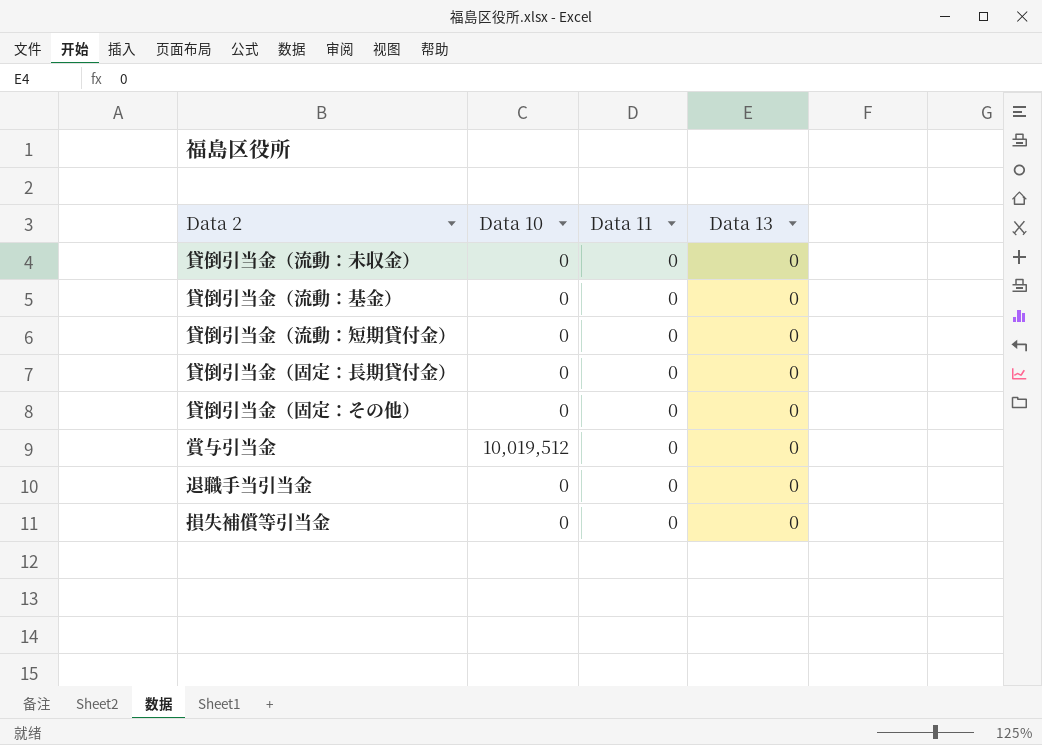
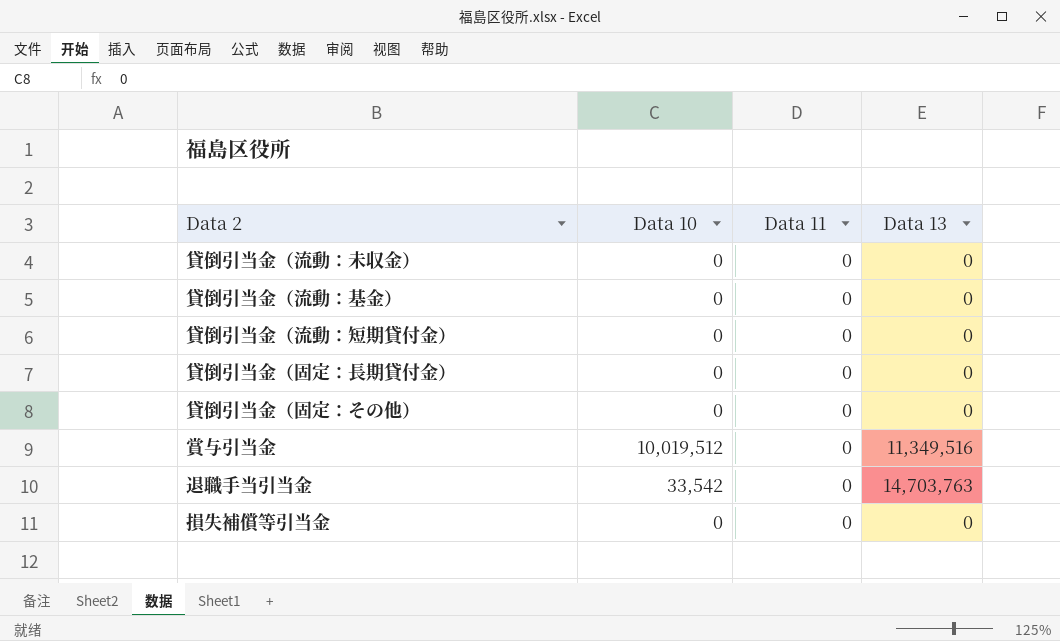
賞与引当金 | Data 13: 0 -> 11,349,516
退職手当引当金 | Data 10: 0 -> 33,542
退職手当引当金 | Data 13: 0 -> 14,703,763

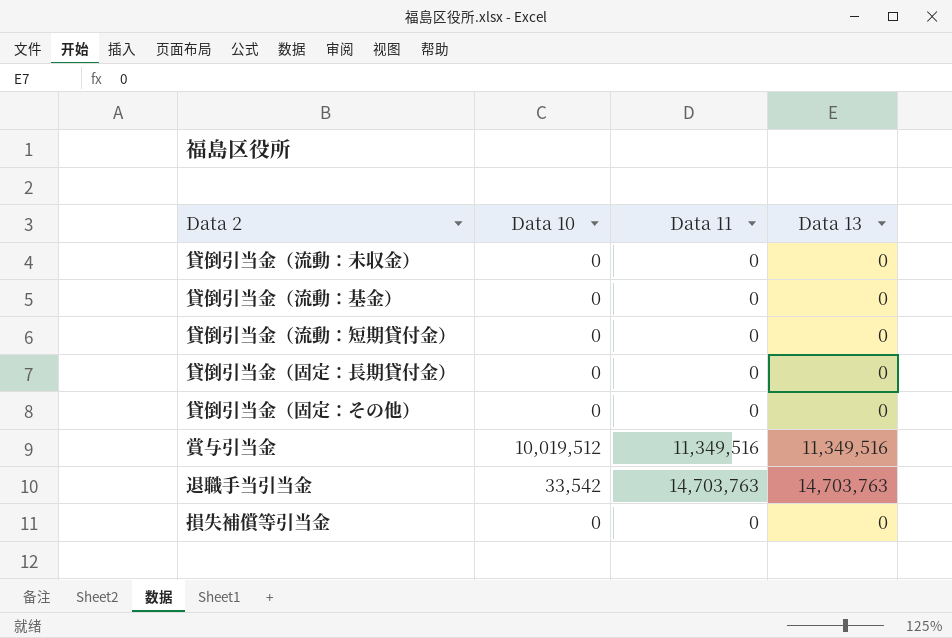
賞与引当金 | Data 11: 0 -> 11,349,516
退職手当引当金 | Data 11: 0 -> 14,703,763

